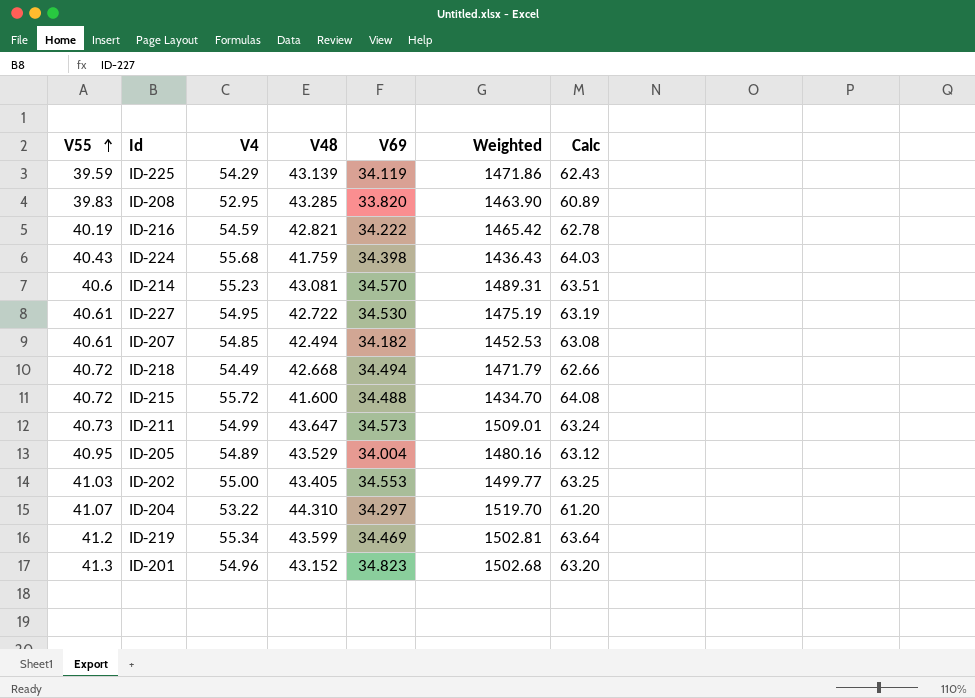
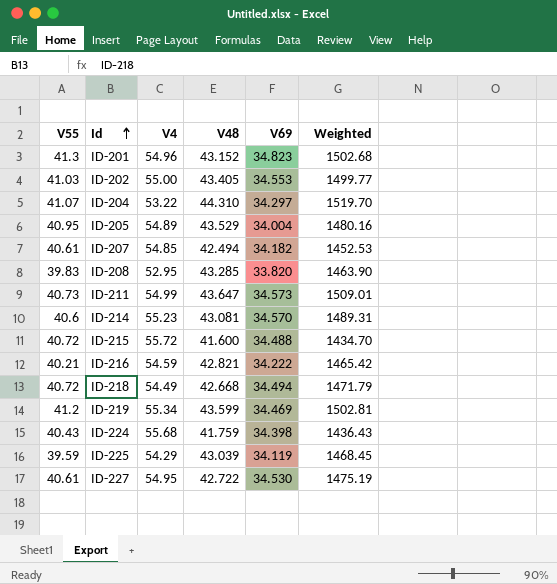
row order: V55 ascending -> Id ascending
column Calc | formula: [V4] * 1.15 -> none
ID-216 | V55: 40.19 -> 40.21
ID-225 | V48: 43.139 -> 43.039
ID-225 | Weighted: 1471.86 -> 1468.45

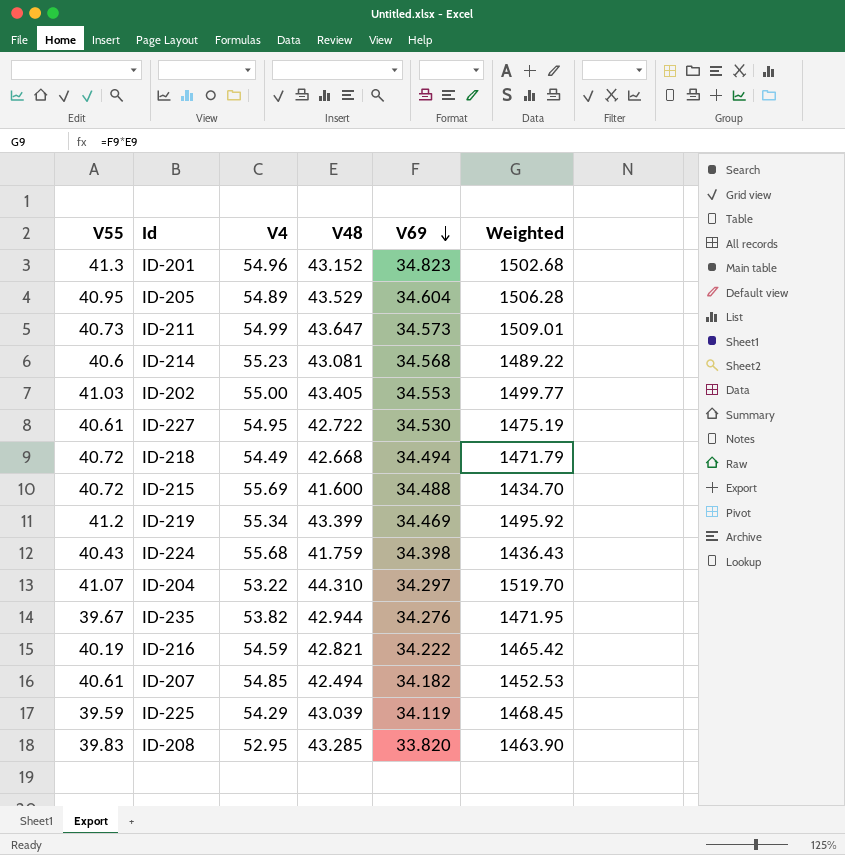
row order: Id ascending -> V69 descending
ID-205 | V69: 34.004 -> 34.604
ID-205 | Weighted: 1480.16 -> 1506.28
ID-214 | V69: 34.570 -> 34.568
ID-214 | Weighted: 1489.31 -> 1489.22
ID-215 | V4: 55.72 -> 55.69
ID-219 | V48: 43.599 -> 43.399
ID-219 | Weighted: 1502.81 -> 1495.92
row ID-235: none -> 39.67 | 53.82 | 42.944 | 34.276 | 1471.95
ID-216 | V55: 40.21 -> 40.19

